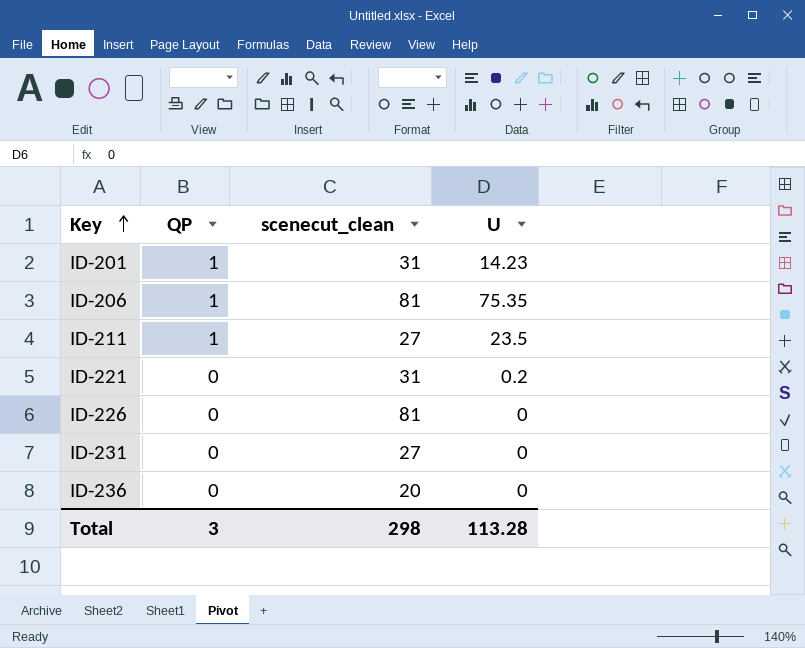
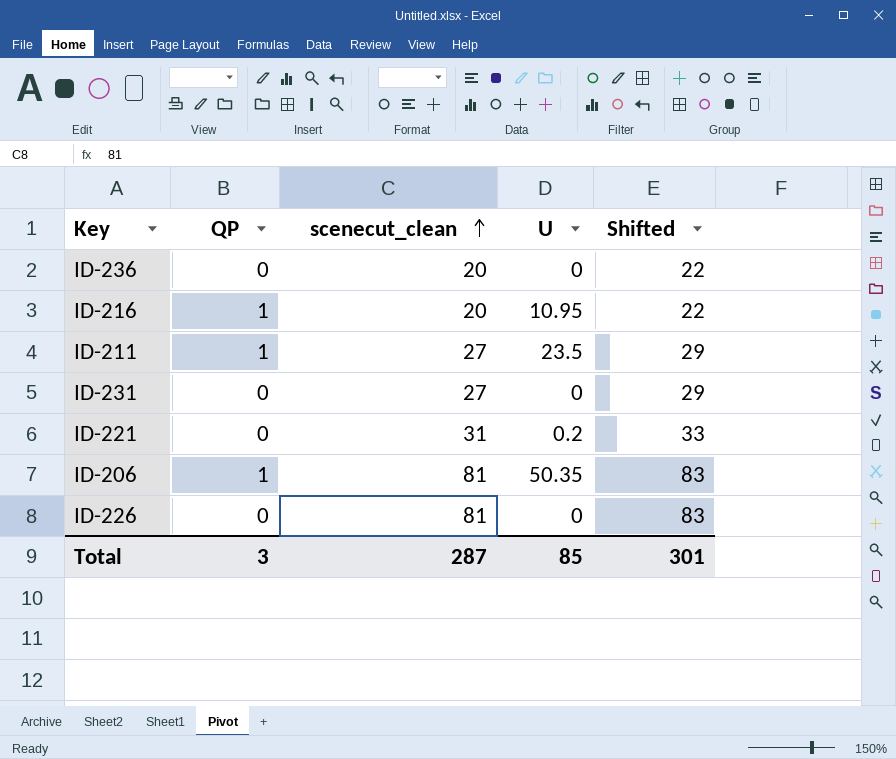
row order: Key ascending -> scenecut_clean ascending
column Shifted | formula: none -> [scenecut_clean] + 2
row ID-201: 1 | 31 | 14.23 -> none
row ID-216: none -> 1 | 20 | 10.95 | 22
ID-206 | U: 75.35 -> 50.35
Total | scenecut_clean: 298 -> 287
Total | U: 113.28 -> 85

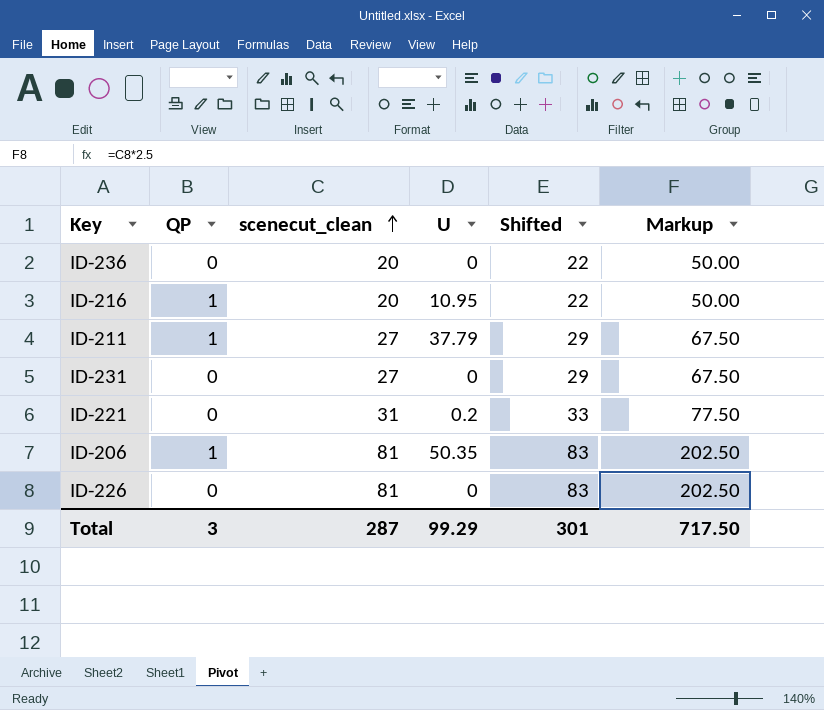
column Markup | formula: none -> [scenecut_clean] * 2.5
ID-211 | U: 23.5 -> 37.79
Total | U: 85 -> 99.29

